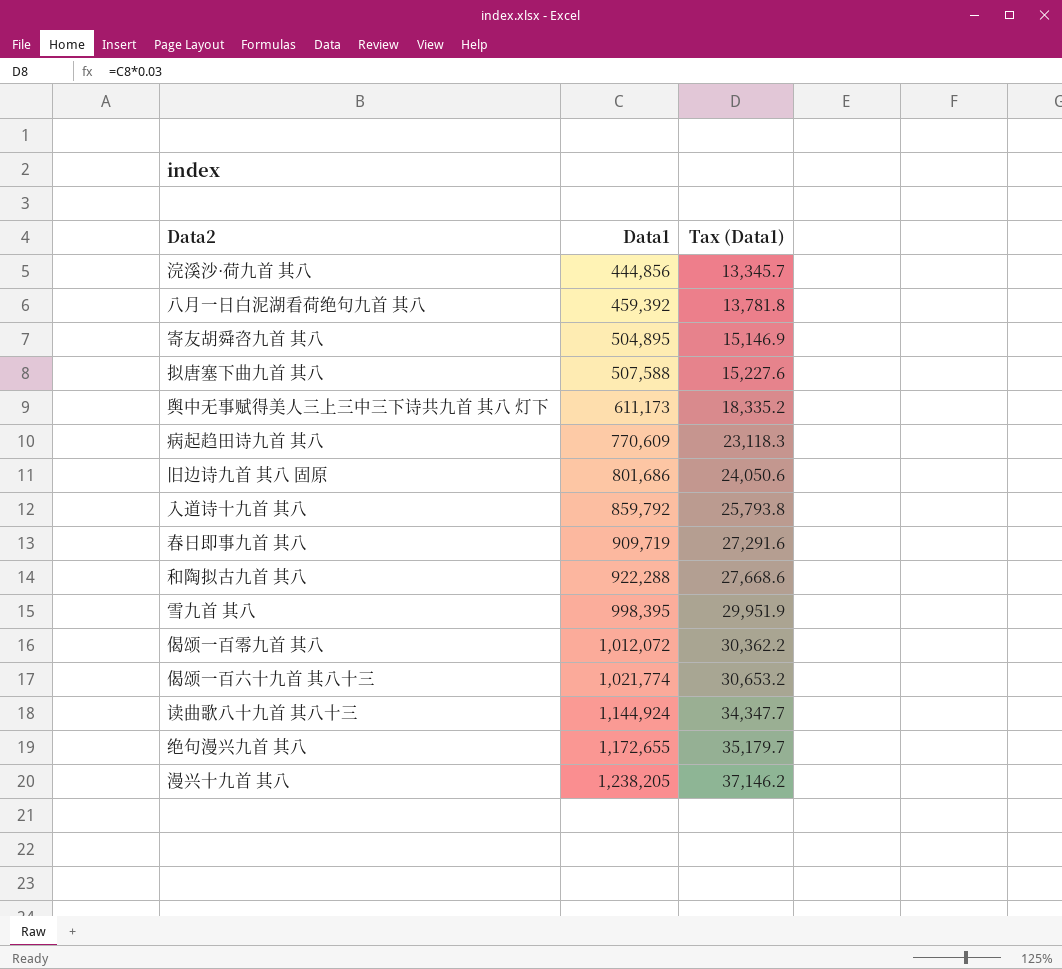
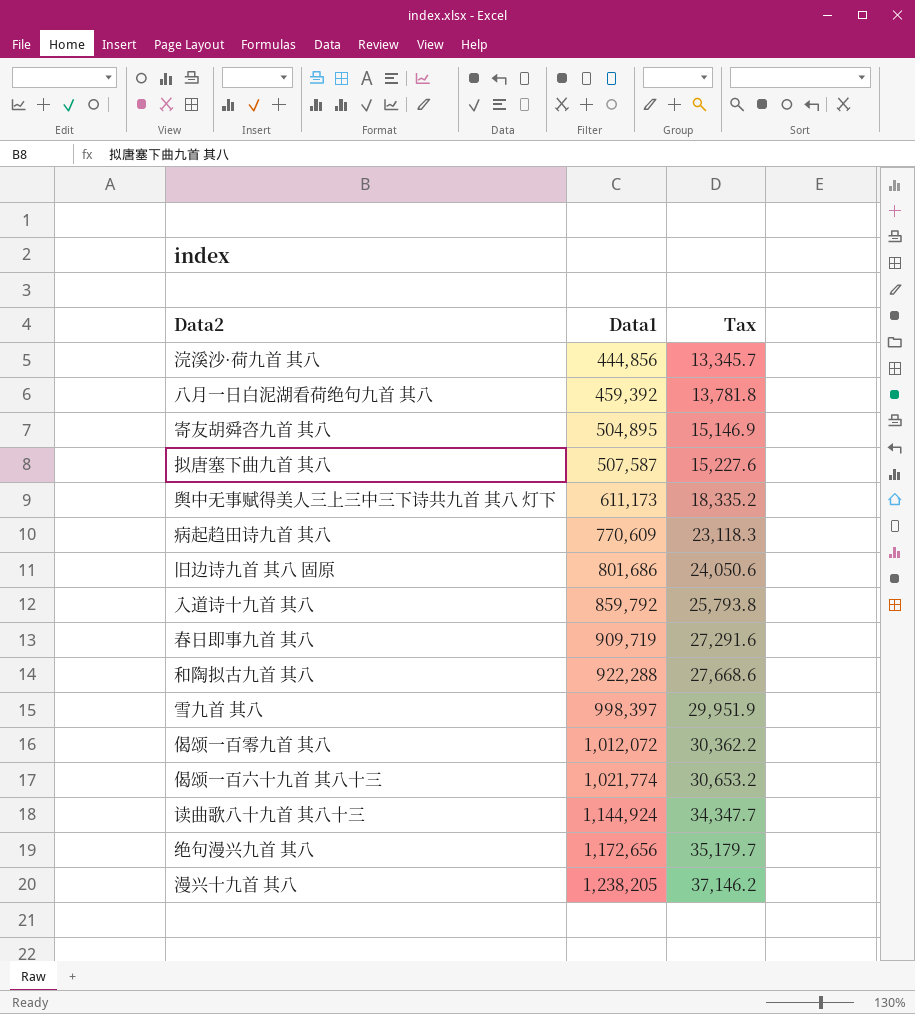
column name: Tax (Data1) -> Tax
拟唐塞下曲九首 其八 | Data1: 507,588 -> 507,587
雪九首 其八 | Data1: 998,395 -> 998,397
绝句漫兴九首 其八 | Data1: 1,172,655 -> 1,172,656

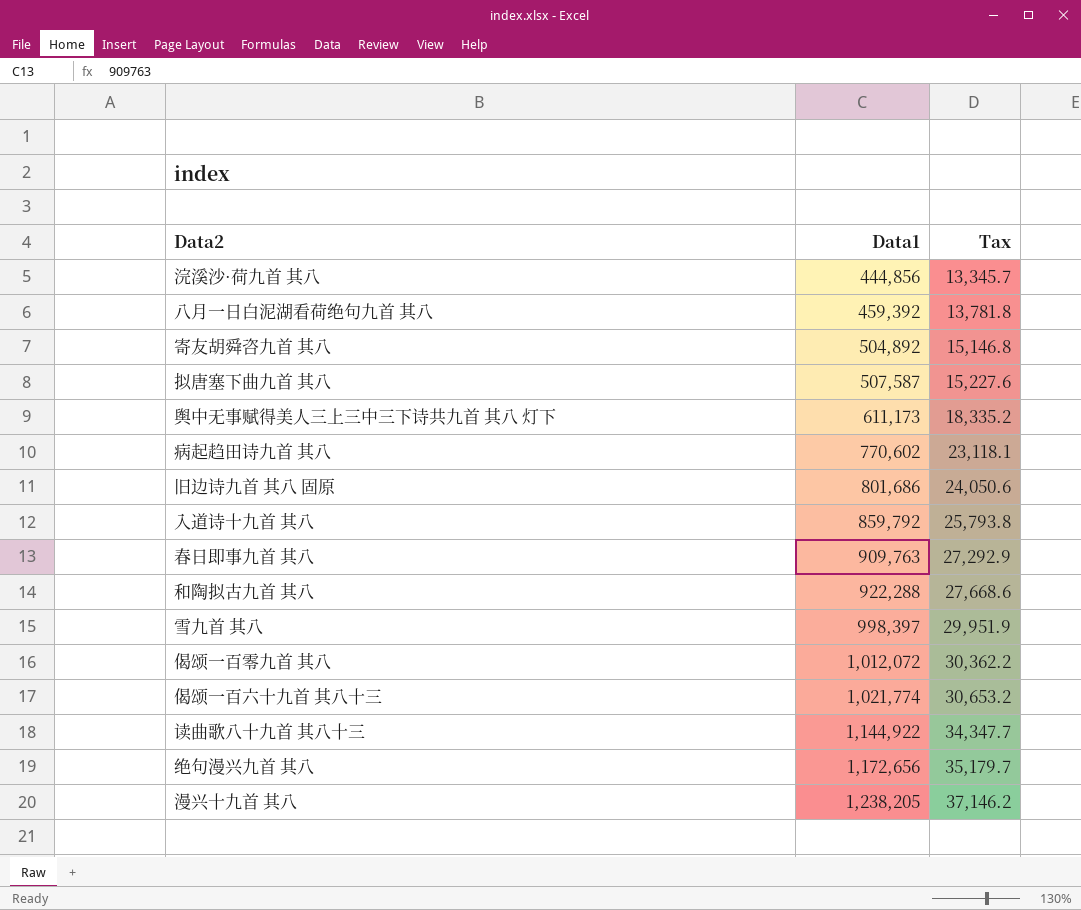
寄友胡舜咨九首 其八 | Data1: 504,895 -> 504,892
寄友胡舜咨九首 其八 | Tax: 15,146.9 -> 15,146.8
病起趋田诗九首 其八 | Data1: 770,609 -> 770,602
病起趋田诗九首 其八 | Tax: 23,118.3 -> 23,118.1
春日即事九首 其八 | Data1: 909,719 -> 909,763
春日即事九首 其八 | Tax: 27,291.6 -> 27,292.9
读曲歌八十九首 其八十三 | Data1: 1,144,924 -> 1,144,922

